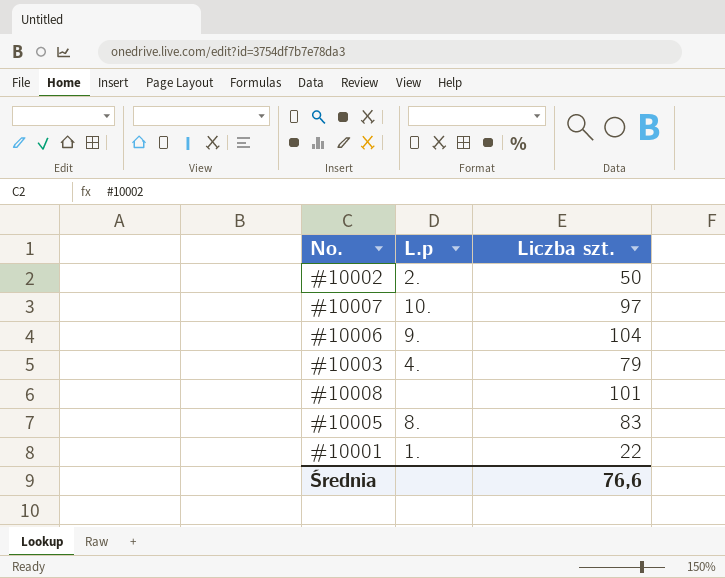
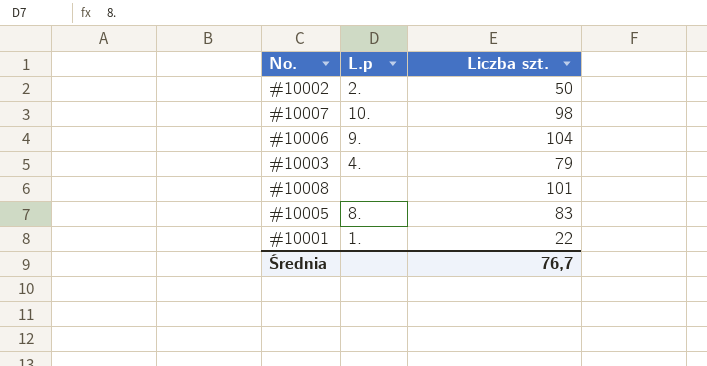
#10007 | Liczba szt.: 97 -> 98
Średnia | Liczba szt.: 76,6 -> 76,7

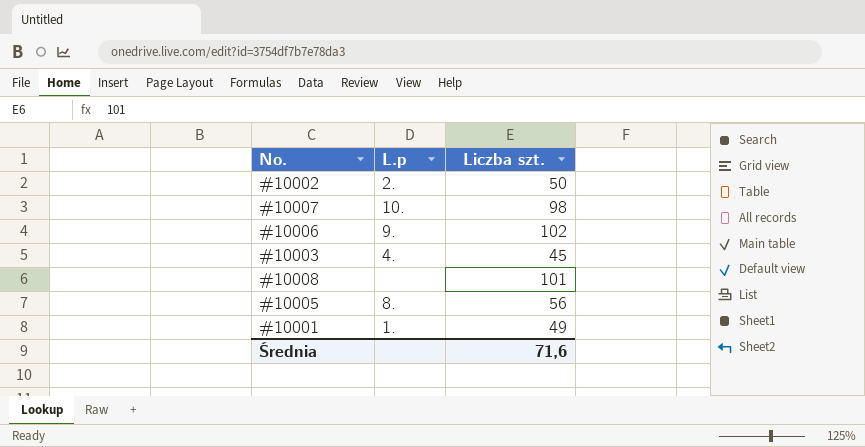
#10006 | Liczba szt.: 104 -> 102
#10003 | Liczba szt.: 79 -> 45
#10005 | Liczba szt.: 83 -> 56
#10001 | Liczba szt.: 22 -> 49
Średnia | Liczba szt.: 76,7 -> 71,6

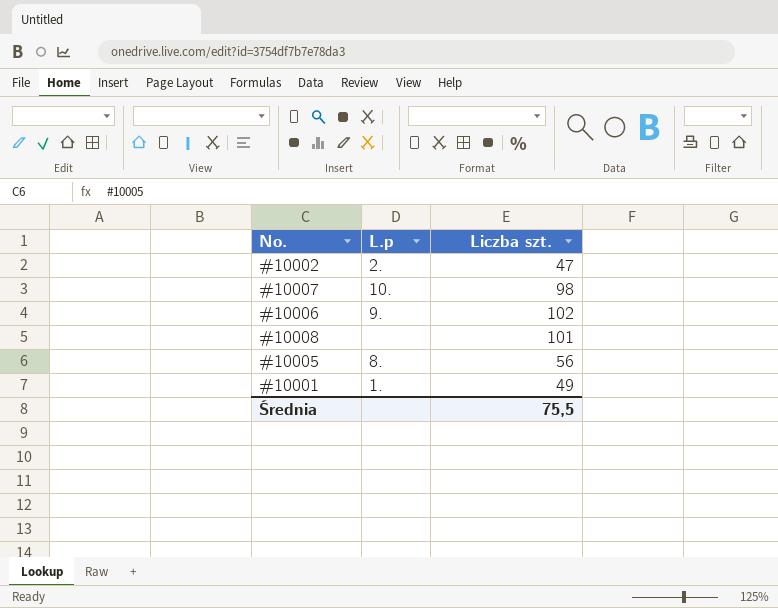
row #10003: 4. | 45 -> none
#10002 | Liczba szt.: 50 -> 47
Średnia | Liczba szt.: 71,6 -> 75,5

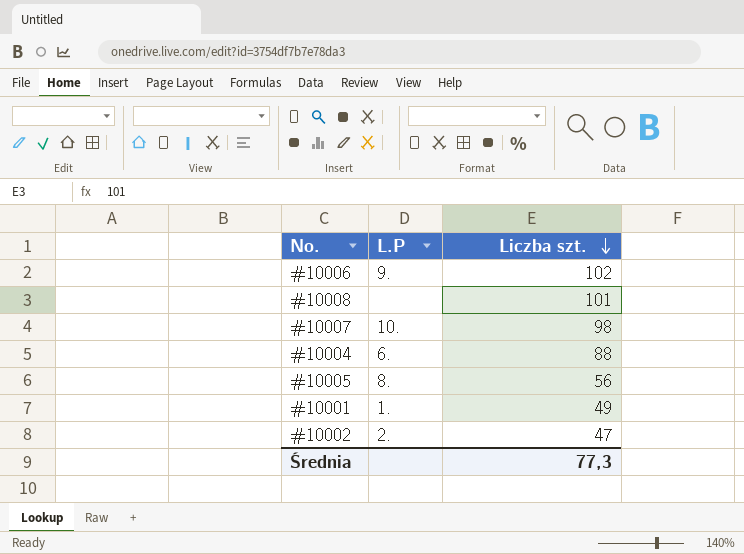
row order: none -> Liczba szt. descending
column name: L.p -> L.P
row #10004: none -> 6. | 88
Średnia | Liczba szt.: 75,5 -> 77,3

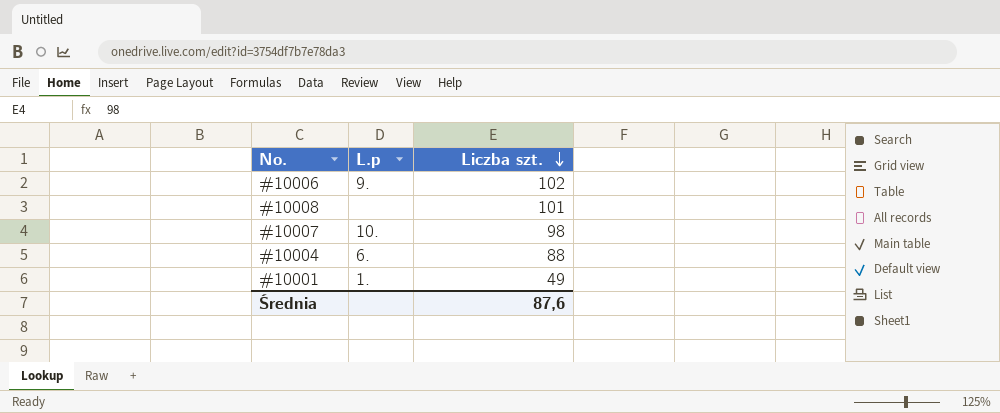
column name: L.P -> L.p
row #10005: 8. | 56 -> none
row #10002: 2. | 47 -> none
Średnia | Liczba szt.: 77,3 -> 87,6

